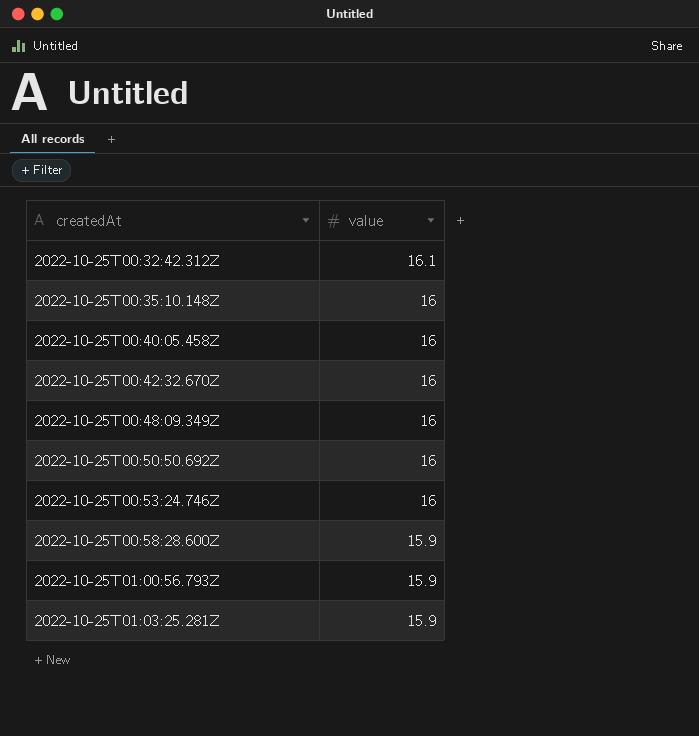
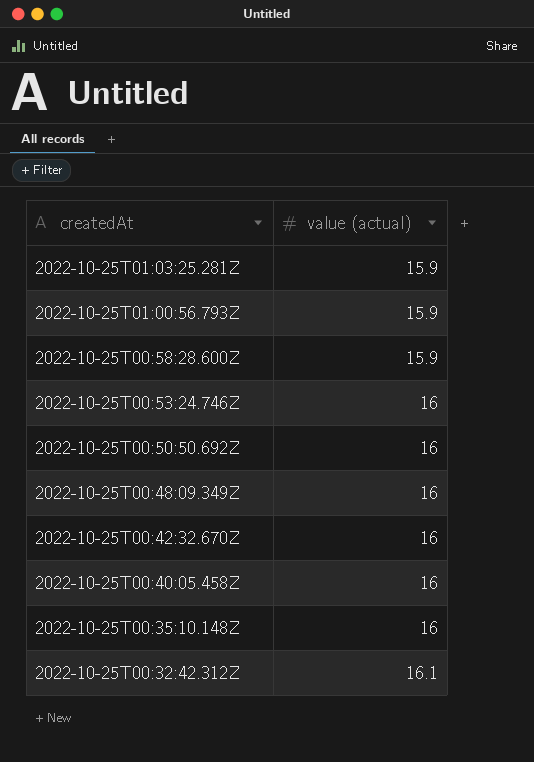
row order: createdAt ascending -> createdAt descending
column name: value -> value (actual)

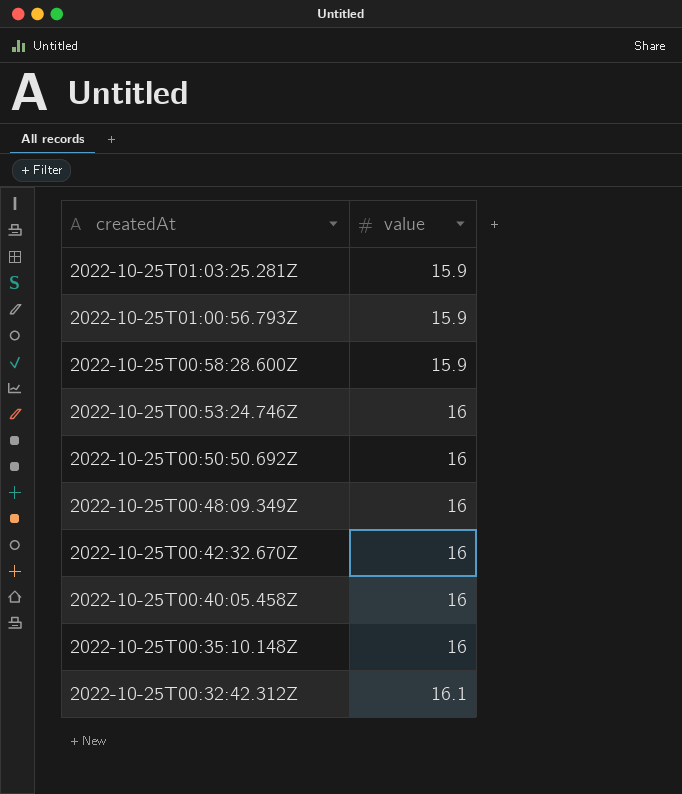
column name: value (actual) -> value

